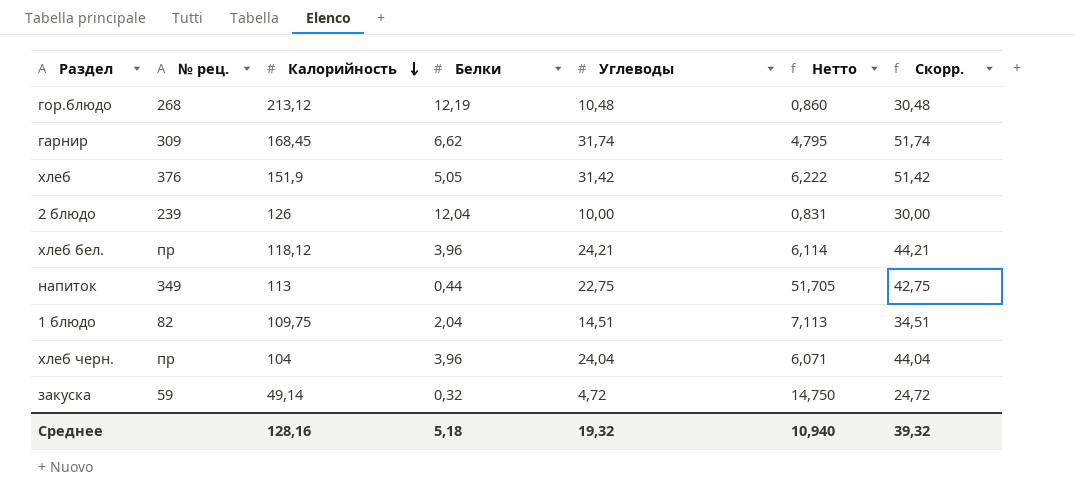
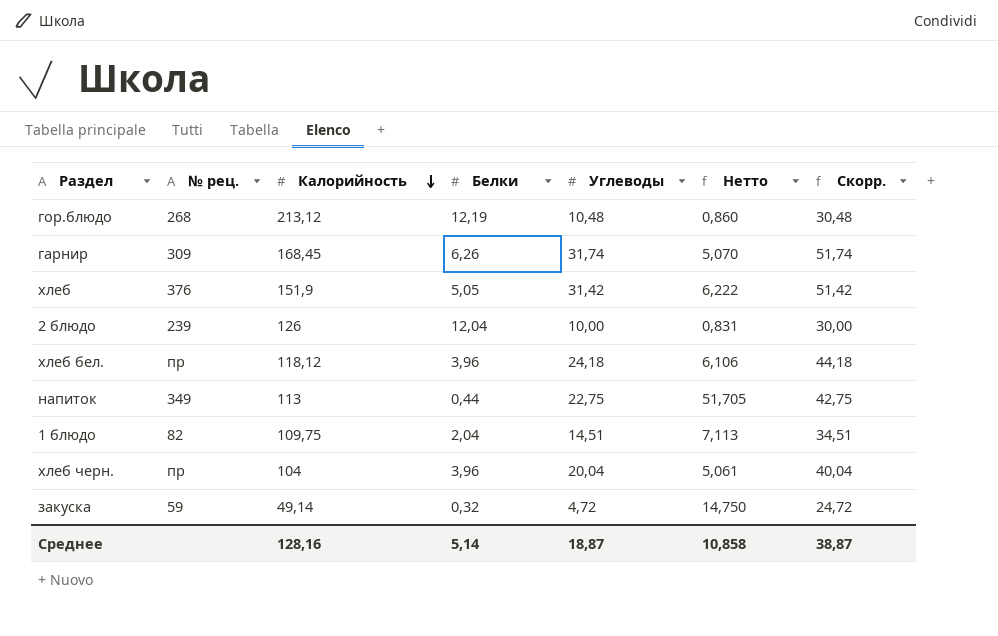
гарнир | Белки: 6,62 -> 6,26
гарнир | Нетто: 4,795 -> 5,070
хлеб бел. | Углеводы: 24,21 -> 24,18
хлеб бел. | Нетто: 6,114 -> 6,106
хлеб бел. | Скорр.: 44,21 -> 44,18
хлеб черн. | Углеводы: 24,04 -> 20,04
хлеб черн. | Нетто: 6,071 -> 5,061
хлеб черн. | Скорр.: 44,04 -> 40,04
Среднее | Белки: 5,18 -> 5,14
Среднее | Углеводы: 19,32 -> 18,87
Среднее | Нетто: 10,940 -> 10,858
Среднее | Скорр.: 39,32 -> 38,87

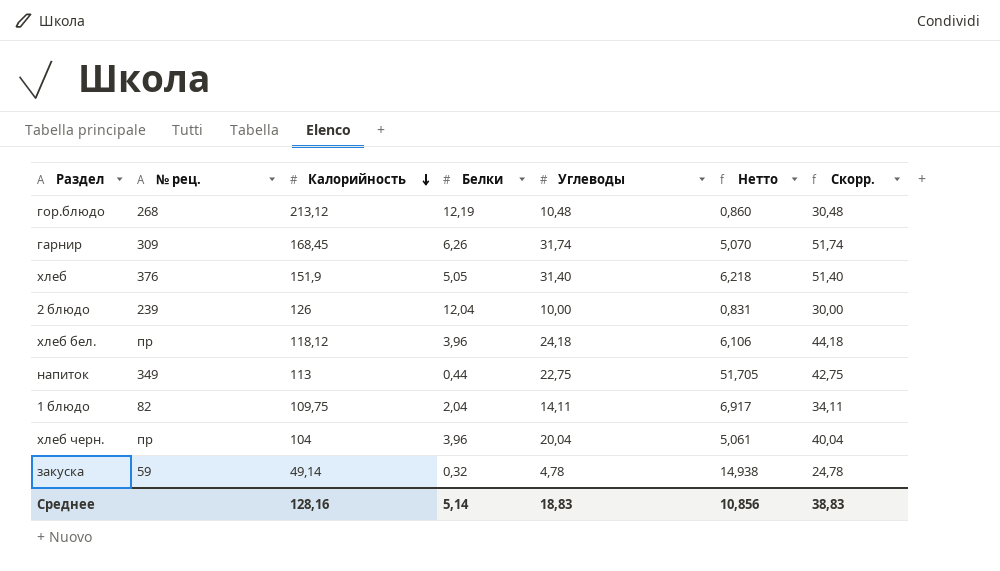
хлеб | Углеводы: 31,42 -> 31,40
хлеб | Нетто: 6,222 -> 6,218
хлеб | Скорр.: 51,42 -> 51,40
1 блюдо | Углеводы: 14,51 -> 14,11
1 блюдо | Нетто: 7,113 -> 6,917
1 блюдо | Скорр.: 34,51 -> 34,11
закуска | Углеводы: 4,72 -> 4,78
закуска | Нетто: 14,750 -> 14,938
закуска | Скорр.: 24,72 -> 24,78
Среднее | Углеводы: 18,87 -> 18,83
Среднее | Нетто: 10,858 -> 10,856
Среднее | Скорр.: 38,87 -> 38,83

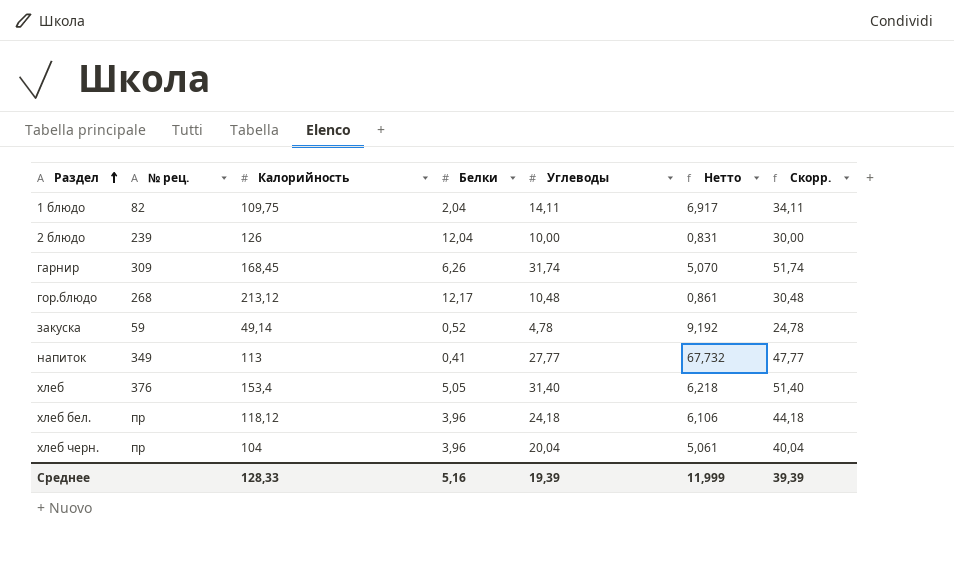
row order: Калорийность descending -> Раздел ascending
гор.блюдо | Белки: 12,19 -> 12,17
гор.блюдо | Нетто: 0,860 -> 0,861
закуска | Белки: 0,32 -> 0,52
закуска | Нетто: 14,938 -> 9,192
напиток | Белки: 0,44 -> 0,41
напиток | Углеводы: 22,75 -> 27,77
напиток | Нетто: 51,705 -> 67,732
напиток | Скорр.: 42,75 -> 47,77
хлеб | Калорийность: 151,9 -> 153,4
Среднее | Калорийность: 128,16 -> 128,33
Среднее | Белки: 5,14 -> 5,16
Среднее | Углеводы: 18,83 -> 19,39
Среднее | Нетто: 10,856 -> 11,999
Среднее | Скорр.: 38,83 -> 39,39

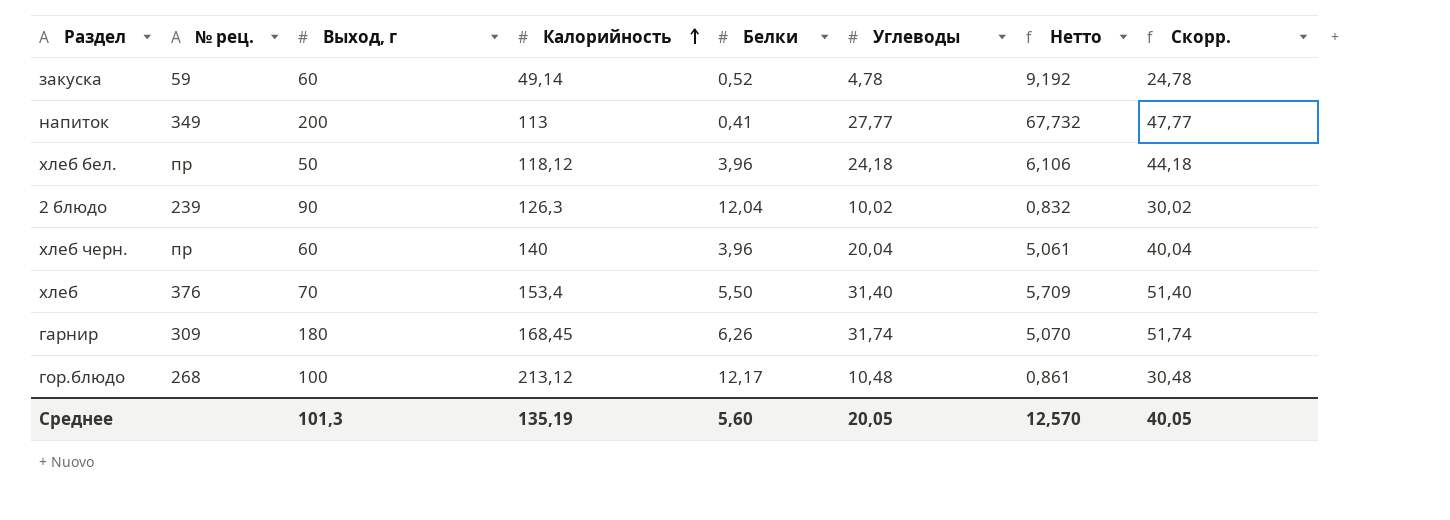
row order: Раздел ascending -> Калорийность ascending
column Выход, г | position: none -> 3
row 1 блюдо: 82 | 109,75 | 2,04 | 14,11 | 6,917 | 34,11 -> none
2 блюдо | Калорийность: 126 -> 126,3
2 блюдо | Углеводы: 10,00 -> 10,02
2 блюдо | Нетто: 0,831 -> 0,832
2 блюдо | Скорр.: 30,00 -> 30,02
хлеб черн. | Калорийность: 104 -> 140
хлеб | Белки: 5,05 -> 5,50
хлеб | Нетто: 6,218 -> 5,709
Среднее | Калорийность: 128,33 -> 135,19
Среднее | Белки: 5,16 -> 5,60
Среднее | Углеводы: 19,39 -> 20,05
Среднее | Нетто: 11,999 -> 12,570
Среднее | Скорр.: 39,39 -> 40,05

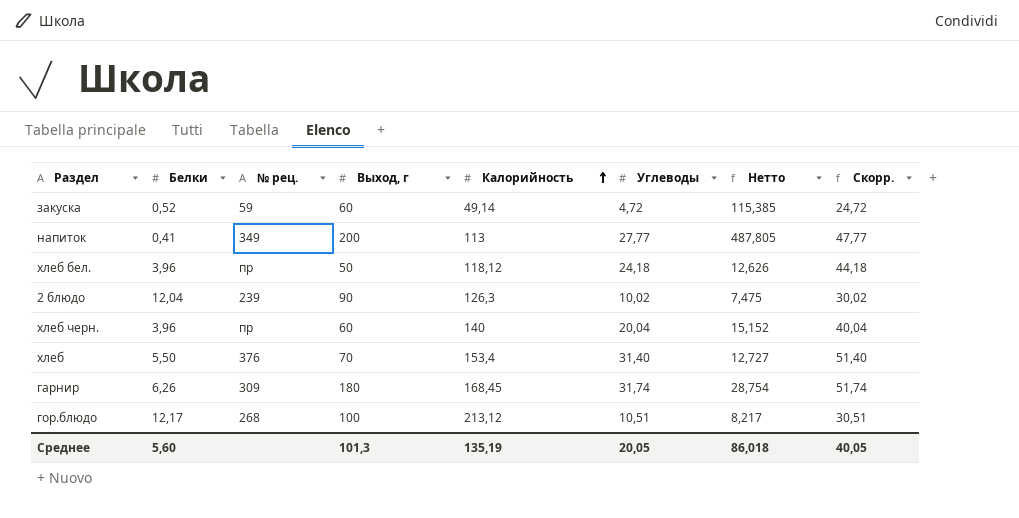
column Белки | position: 5 -> 2
column Нетто | formula: [Углеводы] / [Белки] -> [Выход, г] / [Белки]
закуска | Углеводы: 4,78 -> 4,72
закуска | Скорр.: 24,78 -> 24,72
гор.блюдо | Углеводы: 10,48 -> 10,51
гор.блюдо | Скорр.: 30,48 -> 30,51
Среднее | Нетто: 12,570 -> 86,018

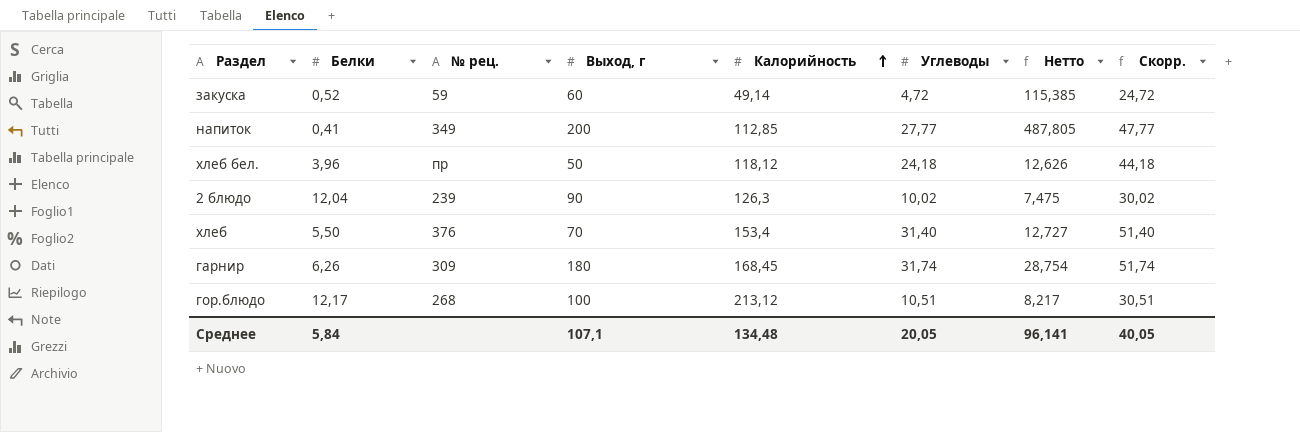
row хлеб черн.: 3,96 | пр | 60 | 140 | 20,04 | 15,152 | 40,04 -> none
напиток | Калорийность: 113 -> 112,85
Среднее | Белки: 5,60 -> 5,84
Среднее | Выход, г: 101,3 -> 107,1
Среднее | Калорийность: 135,19 -> 134,48
Среднее | Нетто: 86,018 -> 96,141

